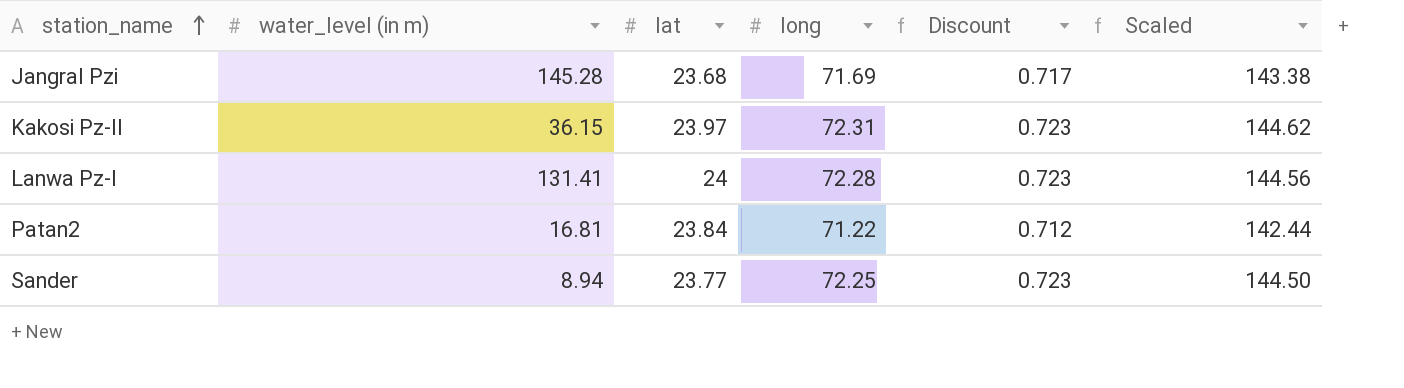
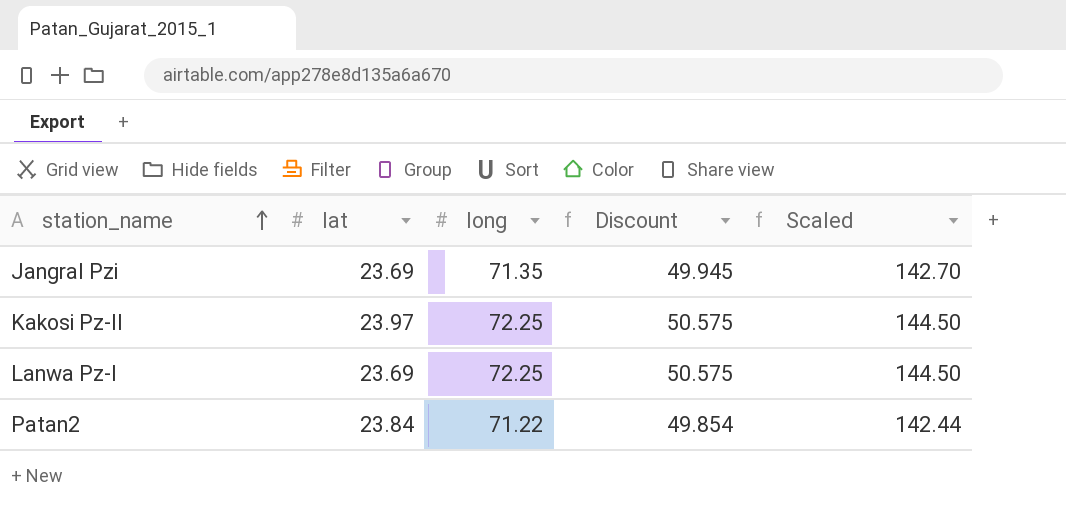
column water_level (in m) | position: 2 -> none
column Discount | formula: [long] * 0.01 -> [long] * 0.7
row Sander: 8.94 | 23.77 | 72.25 | 0.723 | 144.50 -> none
Jangral Pzi | lat: 23.68 -> 23.69
Jangral Pzi | long: 71.69 -> 71.35
Jangral Pzi | Scaled: 143.38 -> 142.70
Kakosi Pz-II | long: 72.31 -> 72.25
Kakosi Pz-II | Scaled: 144.62 -> 144.50
Lanwa Pz-I | lat: 24 -> 23.69
Lanwa Pz-I | long: 72.28 -> 72.25
Lanwa Pz-I | Scaled: 144.56 -> 144.50

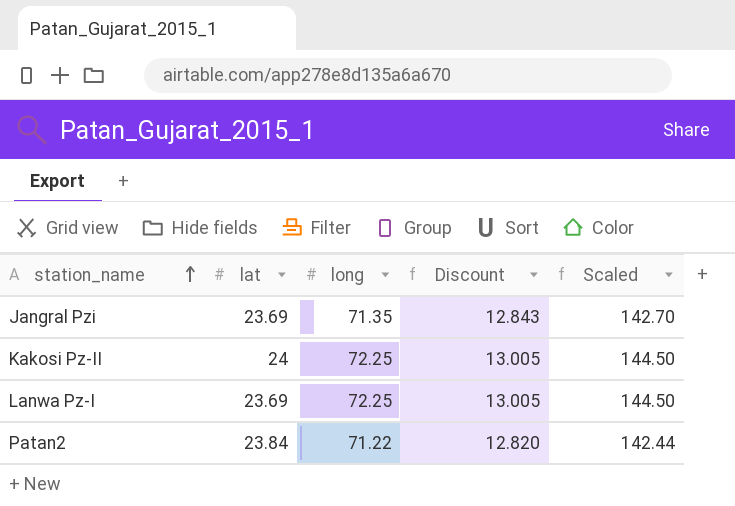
column Discount | formula: [long] * 0.7 -> [long] * 0.18
Kakosi Pz-II | lat: 23.97 -> 24

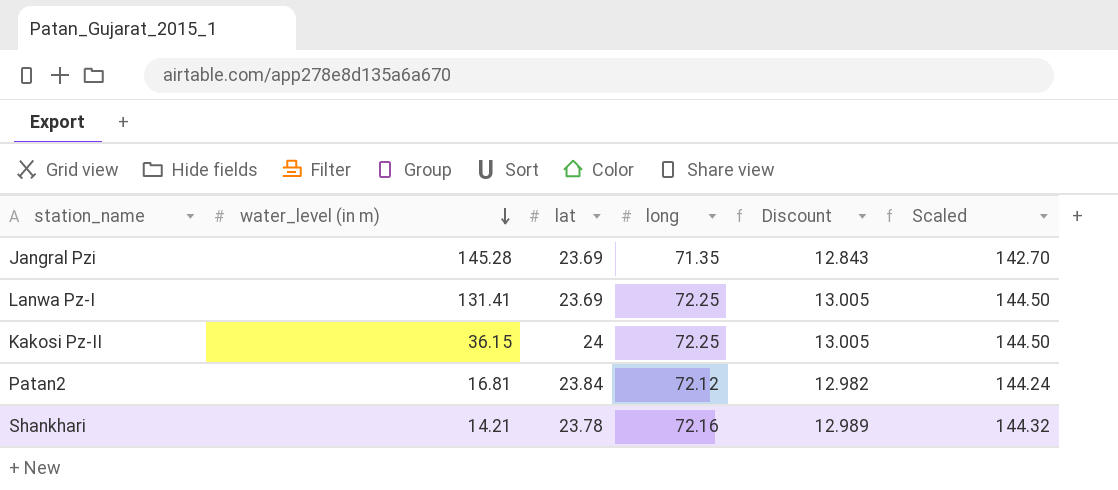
row order: station_name ascending -> water_level (in m) descending
column water_level (in m) | position: none -> 2
Patan2 | long: 71.22 -> 72.12
Patan2 | Discount: 12.820 -> 12.982
Patan2 | Scaled: 142.44 -> 144.24
row Shankhari: none -> 14.21 | 23.78 | 72.16 | 12.989 | 144.32

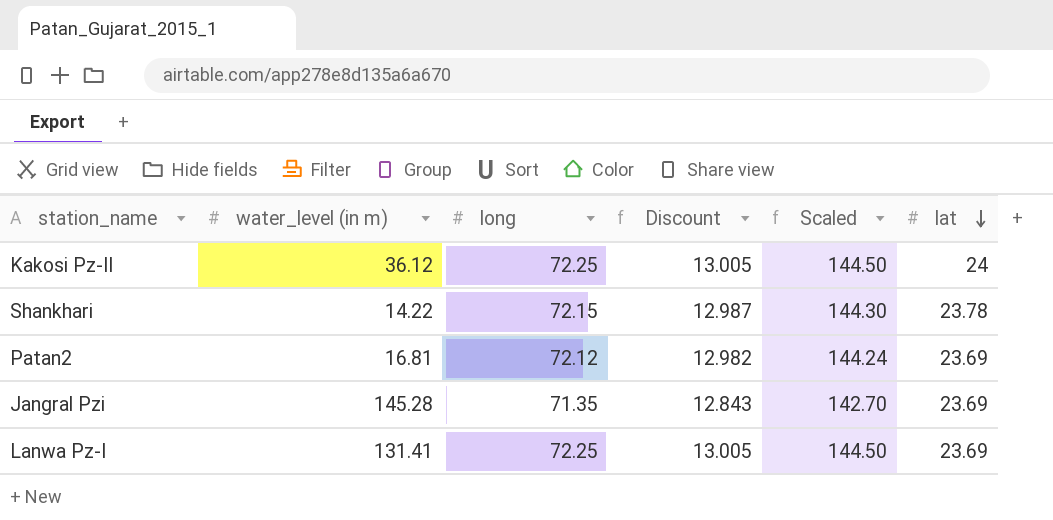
row order: water_level (in m) descending -> lat descending
column lat | position: 3 -> 6
Kakosi Pz-II | water_level (in m): 36.15 -> 36.12
Shankhari | water_level (in m): 14.21 -> 14.22
Shankhari | long: 72.16 -> 72.15
Shankhari | Discount: 12.989 -> 12.987
Shankhari | Scaled: 144.32 -> 144.30
Patan2 | lat: 23.84 -> 23.69

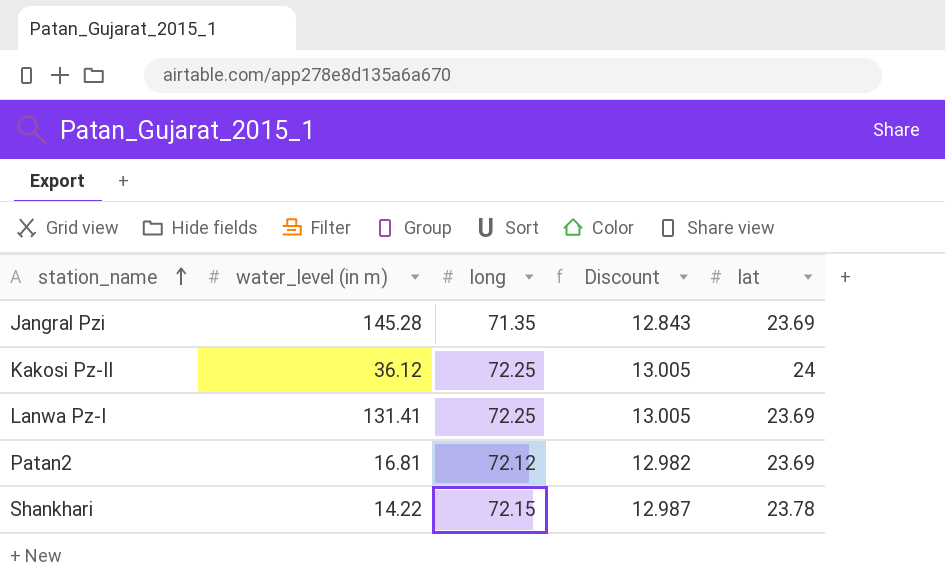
row order: lat descending -> station_name ascending
column Scaled | formula: [long] * 2 -> none

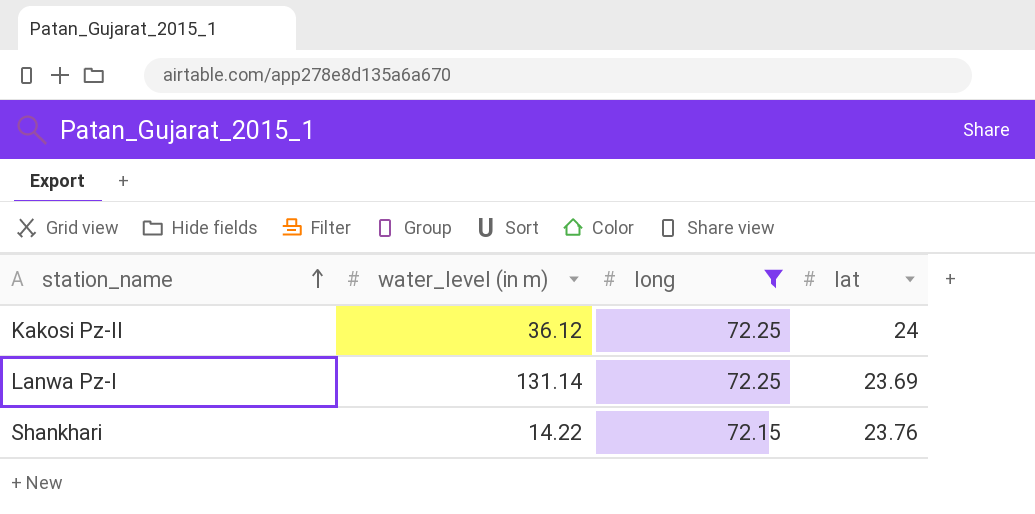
filter: none -> long >= 72.15
column Discount | formula: [long] * 0.18 -> none
Lanwa Pz-I | water_level (in m): 131.41 -> 131.14
Shankhari | lat: 23.78 -> 23.76

